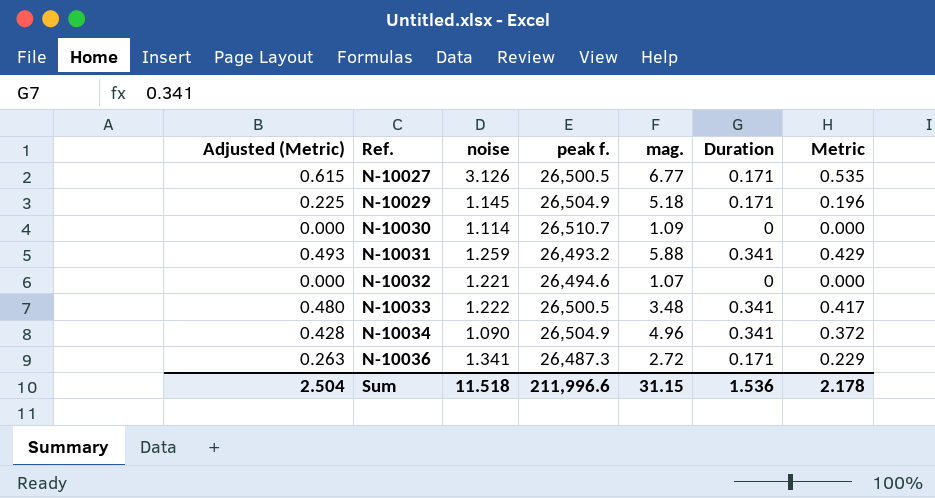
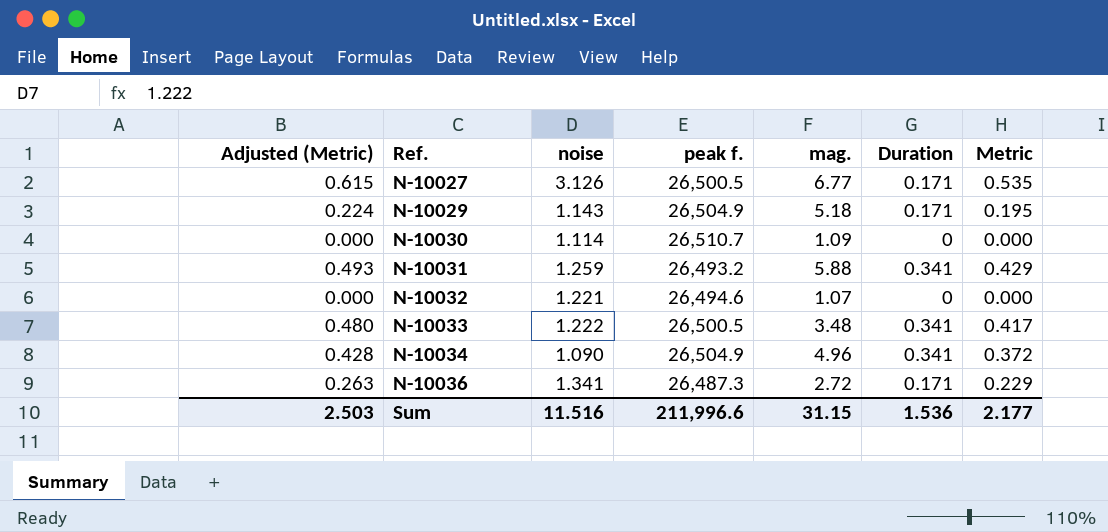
N-10029 | Adjusted (Metric): 0.225 -> 0.224
N-10029 | noise: 1.145 -> 1.143
N-10029 | Metric: 0.196 -> 0.195
Sum | Adjusted (Metric): 2.504 -> 2.503
Sum | noise: 11.518 -> 11.516
Sum | Metric: 2.178 -> 2.177

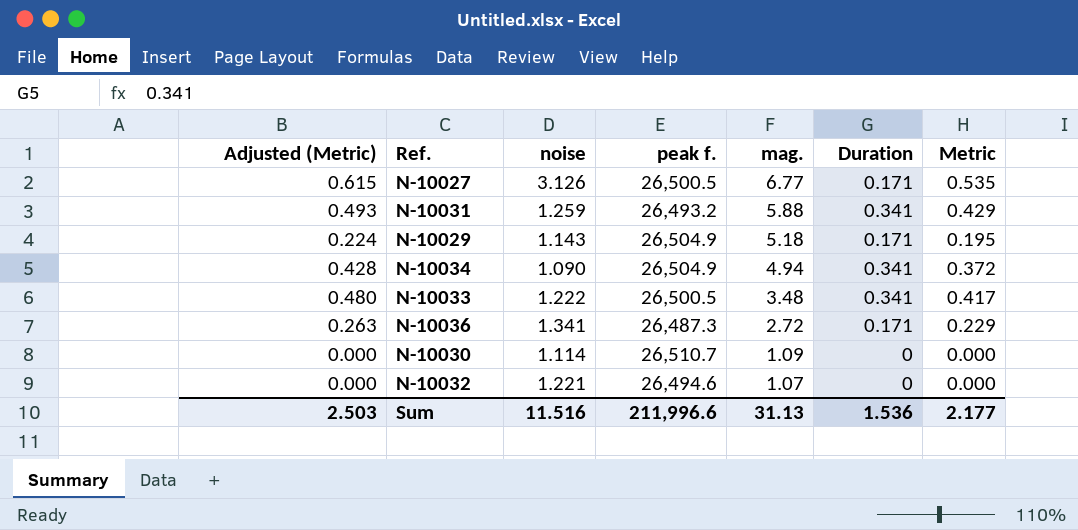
row order: Ref. ascending -> mag. descending
N-10034 | mag.: 4.96 -> 4.94
Sum | mag.: 31.15 -> 31.13

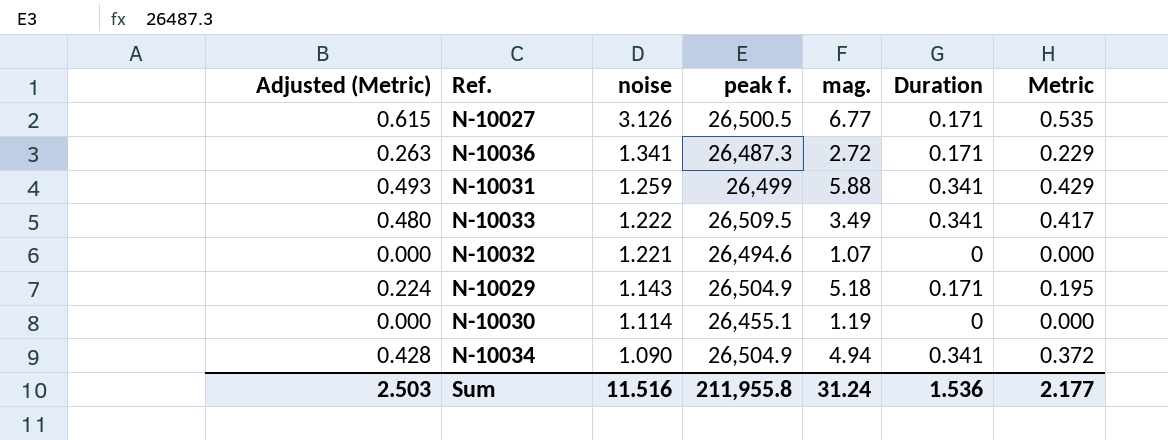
row order: mag. descending -> noise descending
N-10031 | peak f.: 26,493.2 -> 26,499
N-10033 | peak f.: 26,500.5 -> 26,509.5
N-10033 | mag.: 3.48 -> 3.49
N-10030 | peak f.: 26,510.7 -> 26,455.1
N-10030 | mag.: 1.09 -> 1.19
Sum | peak f.: 211,996.6 -> 211,955.8
Sum | mag.: 31.13 -> 31.24

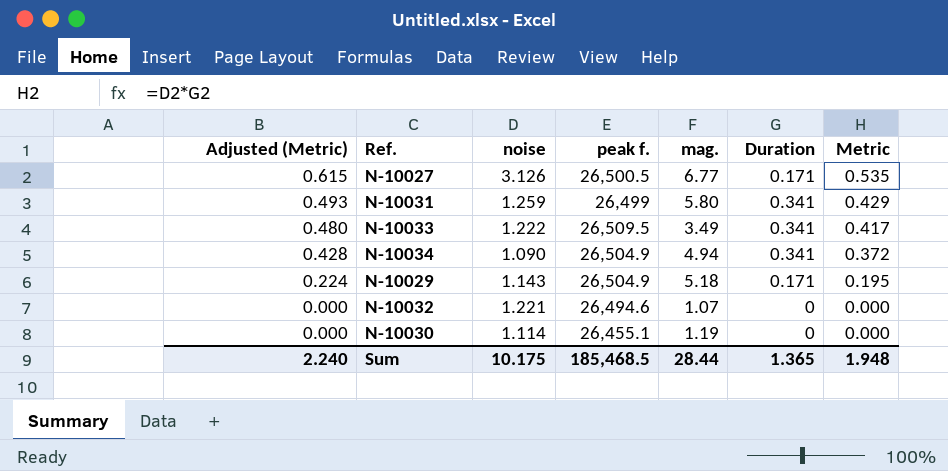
row order: noise descending -> Adjusted (Metric) descending
row N-10036: 0.263 | 1.341 | 26,487.3 | 2.72 | 0.171 | 0.229 -> none
N-10031 | mag.: 5.88 -> 5.80
Sum | Adjusted (Metric): 2.503 -> 2.240
Sum | noise: 11.516 -> 10.175
Sum | peak f.: 211,955.8 -> 185,468.5
Sum | mag.: 31.24 -> 28.44
Sum | Duration: 1.536 -> 1.365
Sum | Metric: 2.177 -> 1.948

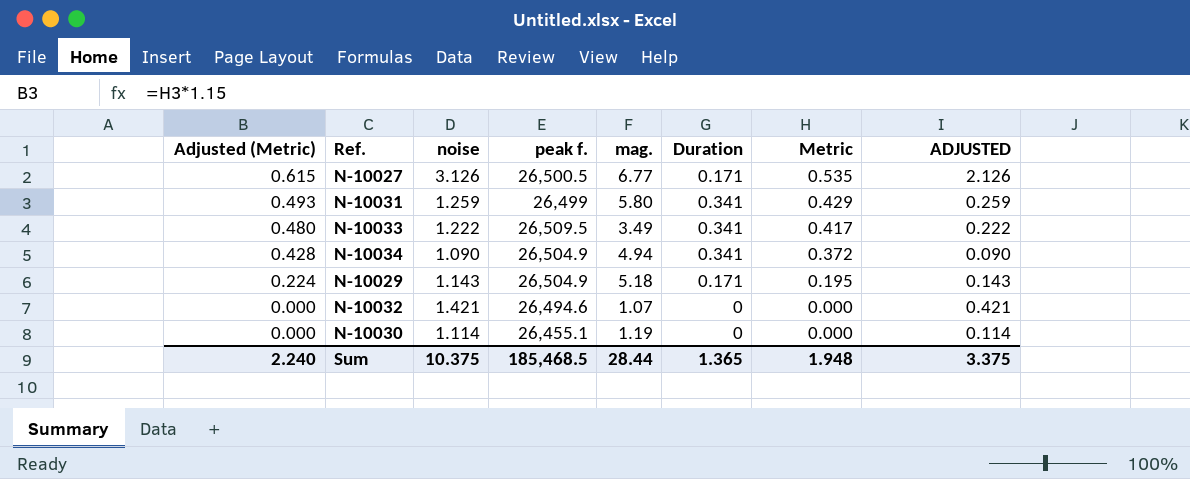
column ADJUSTED | formula: none -> [noise] - 1
N-10032 | noise: 1.221 -> 1.421
Sum | noise: 10.175 -> 10.375

